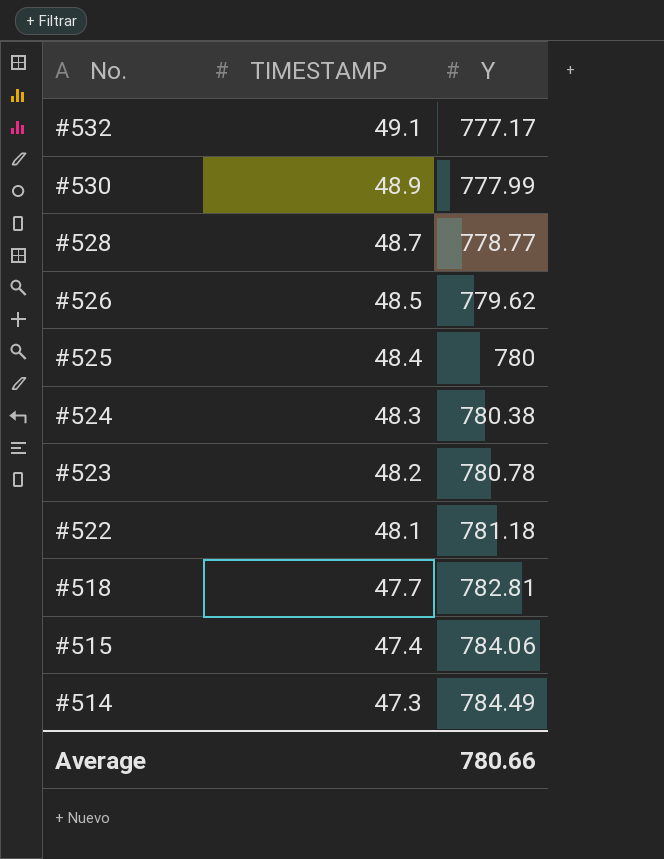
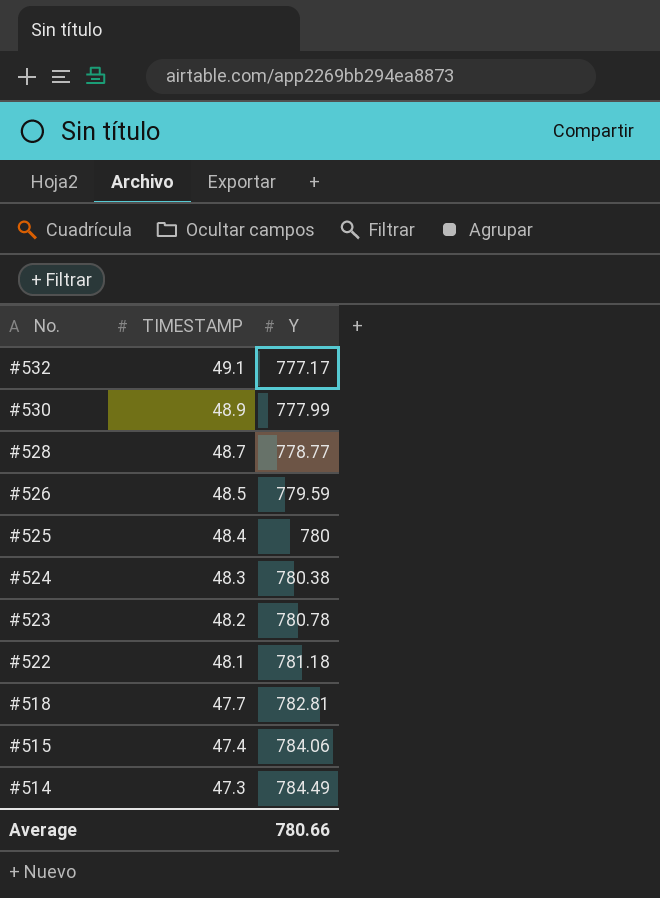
#526 | Y: 779.62 -> 779.59

